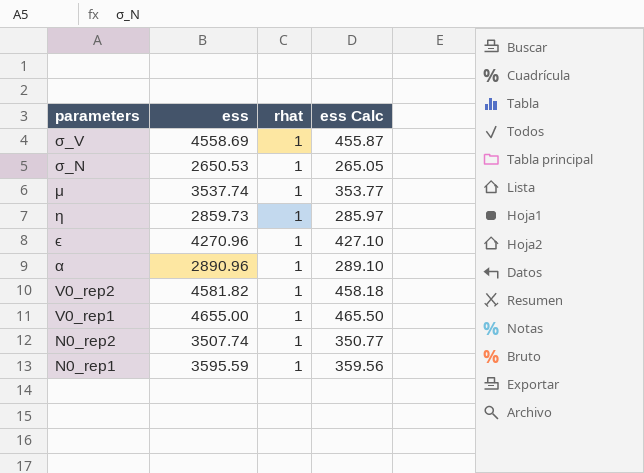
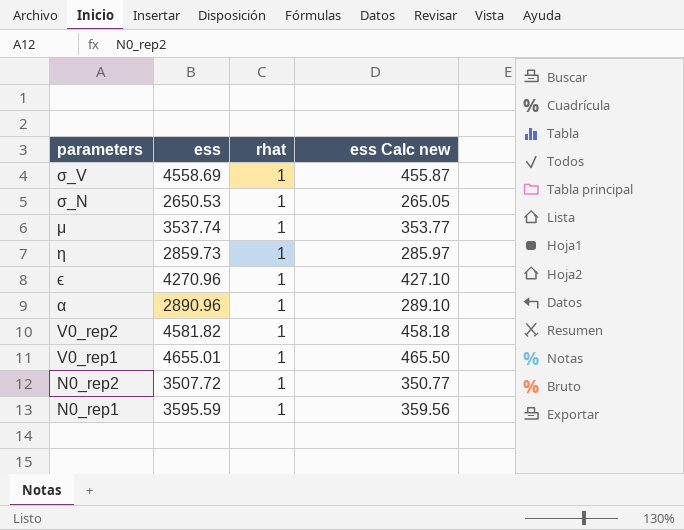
column name: ess Calc -> ess Calc new
V0_rep1 | ess: 4655.00 -> 4655.01
N0_rep2 | ess: 3507.74 -> 3507.72

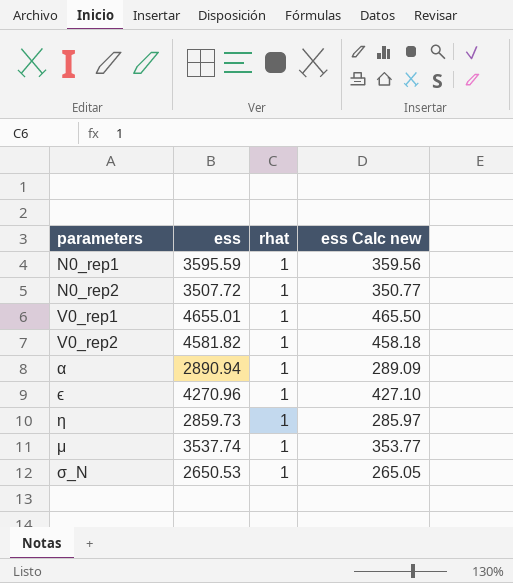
row order: parameters descending -> parameters ascending
row σ_V: 4558.69 | 1 | 455.87 -> none
α | ess: 2890.96 -> 2890.94
α | ess Calc new: 289.10 -> 289.09

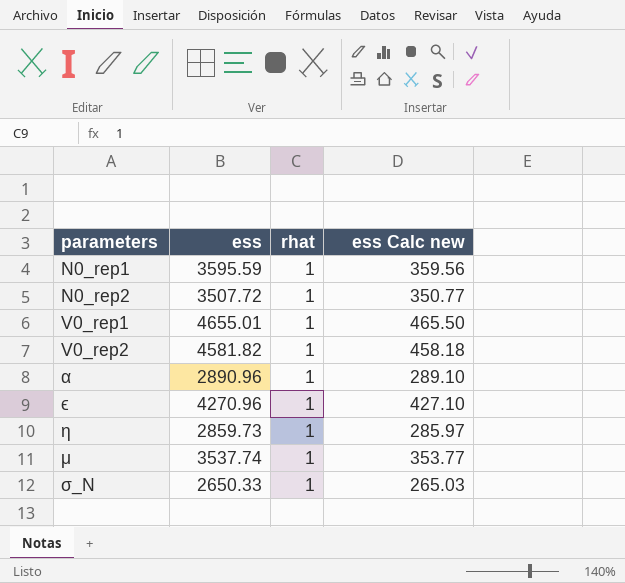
α | ess: 2890.94 -> 2890.96
α | ess Calc new: 289.09 -> 289.10
σ_N | ess: 2650.53 -> 2650.33
σ_N | ess Calc new: 265.05 -> 265.03

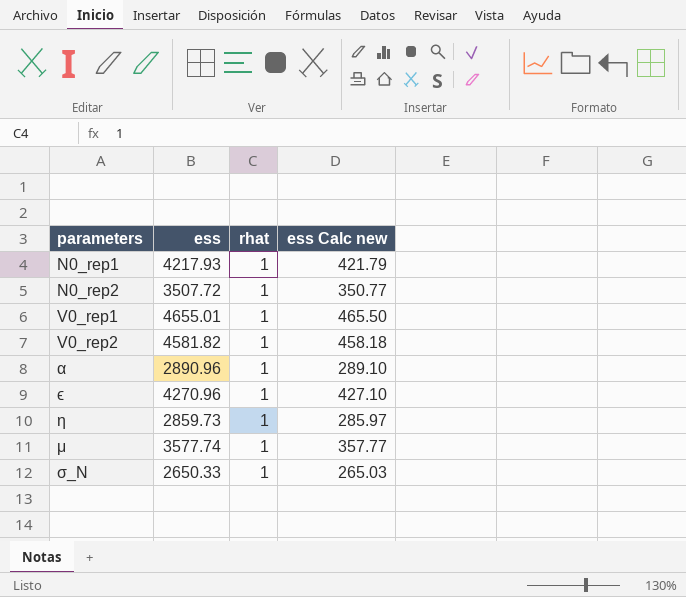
N0_rep1 | ess: 3595.59 -> 4217.93
N0_rep1 | ess Calc new: 359.56 -> 421.79
μ | ess: 3537.74 -> 3577.74
μ | ess Calc new: 353.77 -> 357.77

